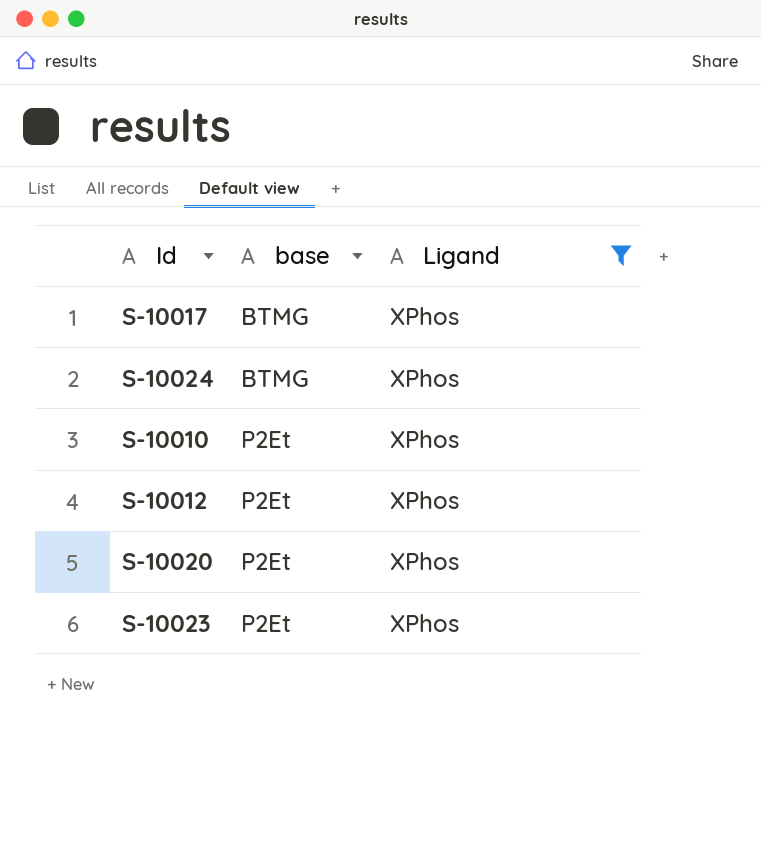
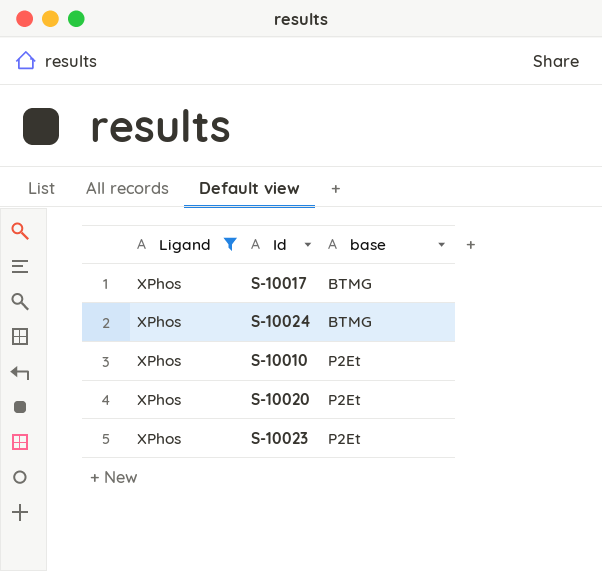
column Ligand | position: 3 -> 1
row S-10012: P2Et | XPhos -> none

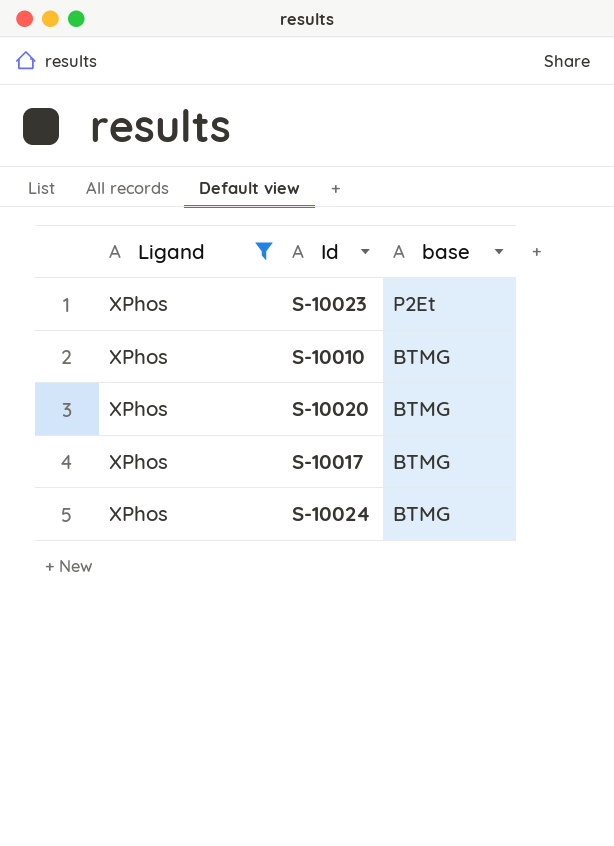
row order: base ascending -> base descending
S-10010 | base: P2Et -> BTMG
S-10020 | base: P2Et -> BTMG

